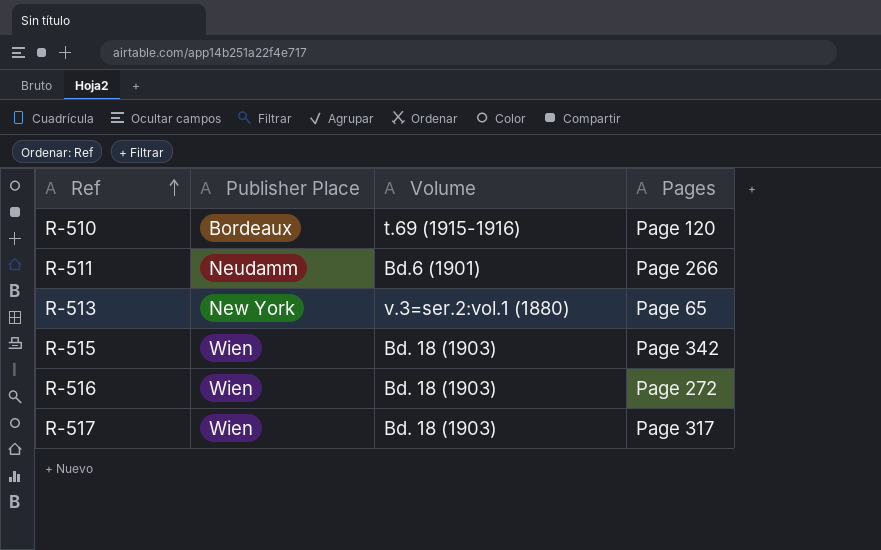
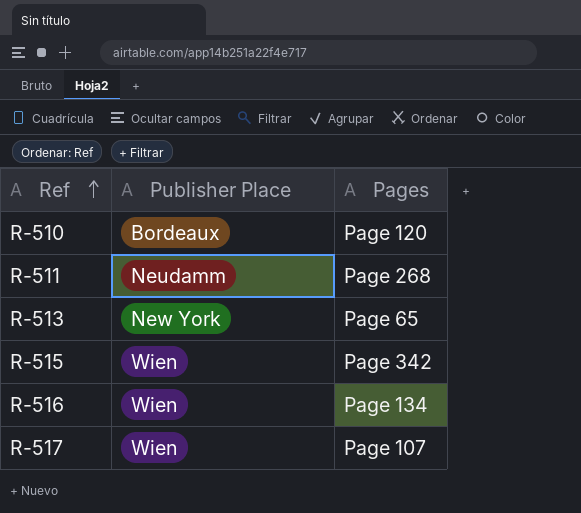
column Volume | position: 3 -> none
R-511 | Pages: Page 266 -> Page 268
R-516 | Pages: Page 272 -> Page 134
R-517 | Pages: Page 317 -> Page 107

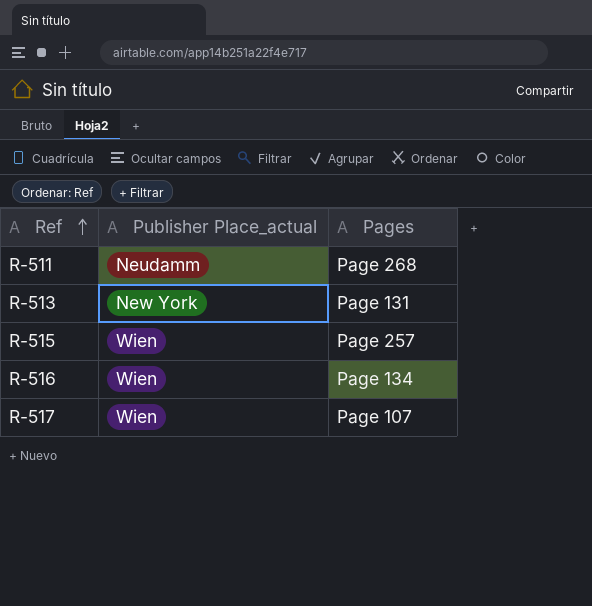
column name: Publisher Place -> Publisher Place_actual
row R-510: Bordeaux | Page 120 -> none
R-513 | Pages: Page 65 -> Page 131
R-515 | Pages: Page 342 -> Page 257

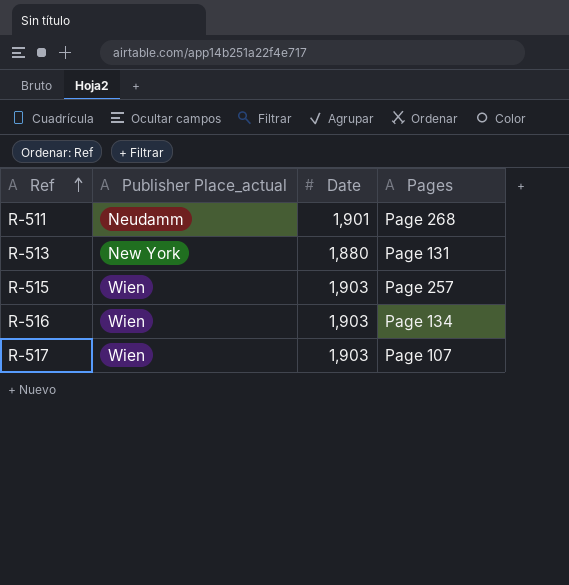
column Date | position: none -> 3

